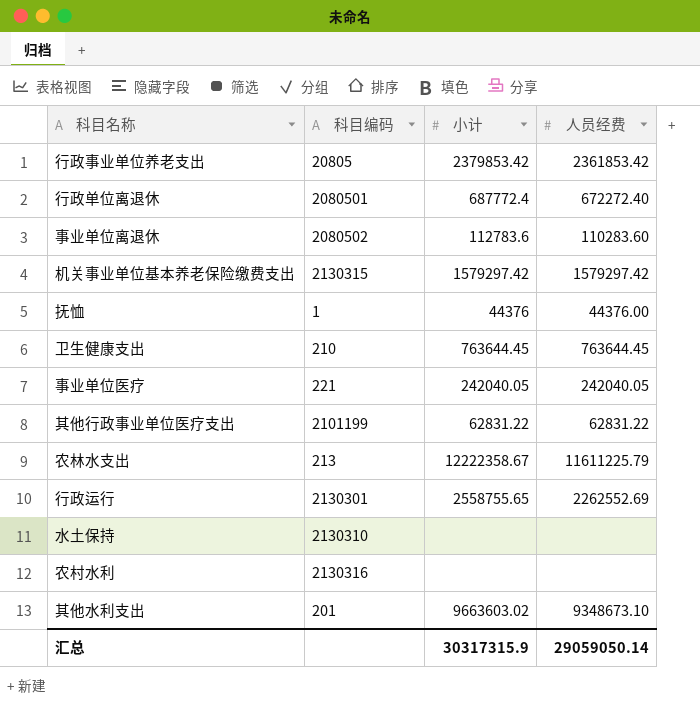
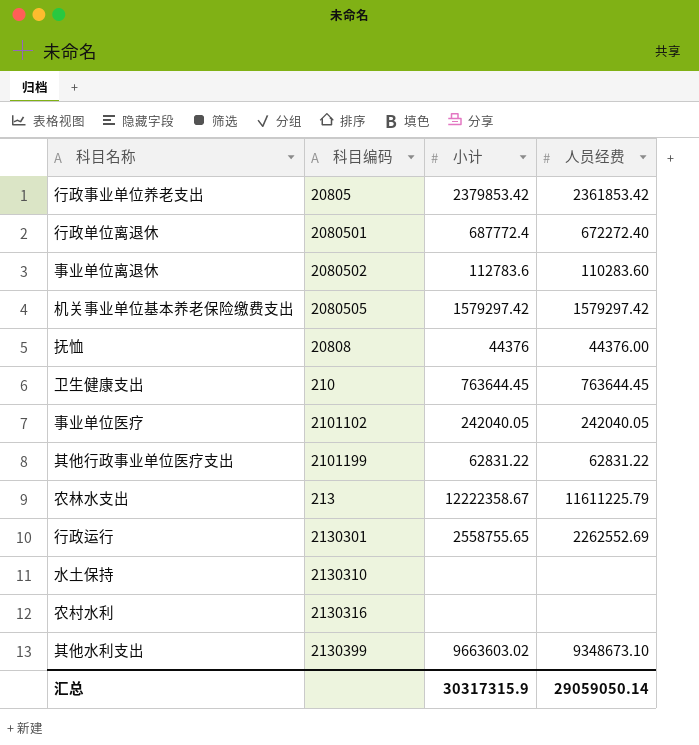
机关事业单位基本养老保险缴费支出 | 科目编码: 2130315 -> 2080505
抚恤 | 科目编码: 1 -> 20808
事业单位医疗 | 科目编码: 221 -> 2101102
其他水利支出 | 科目编码: 201 -> 2130399

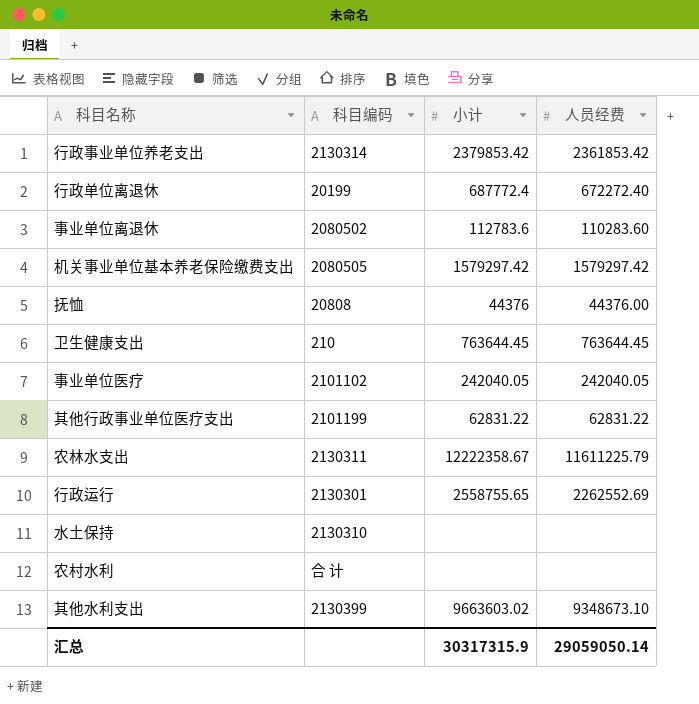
行政事业单位养老支出 | 科目编码: 20805 -> 2130314
行政单位离退休 | 科目编码: 2080501 -> 20199
农林水支出 | 科目编码: 213 -> 2130311
农村水利 | 科目编码: 2130316 -> 合 计

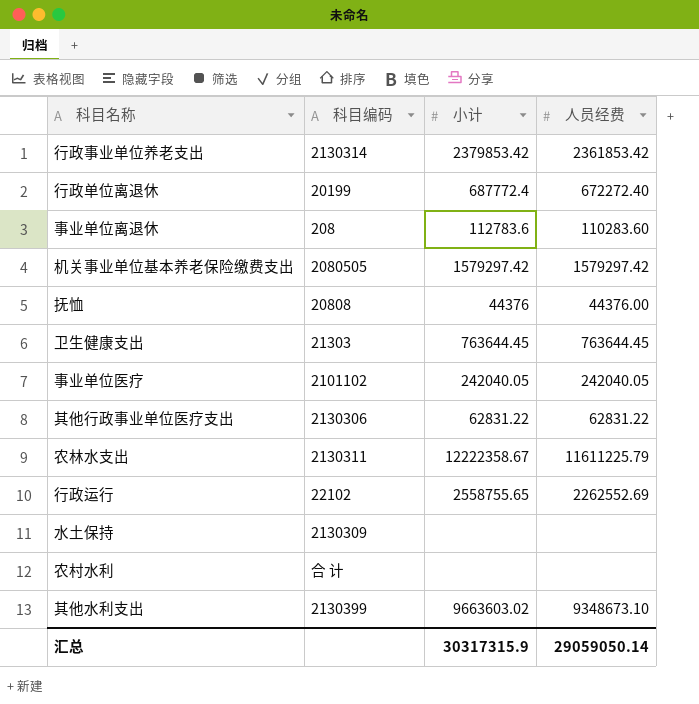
事业单位离退休 | 科目编码: 2080502 -> 208
卫生健康支出 | 科目编码: 210 -> 21303
其他行政事业单位医疗支出 | 科目编码: 2101199 -> 2130306
行政运行 | 科目编码: 2130301 -> 22102
水土保持 | 科目编码: 2130310 -> 2130309

